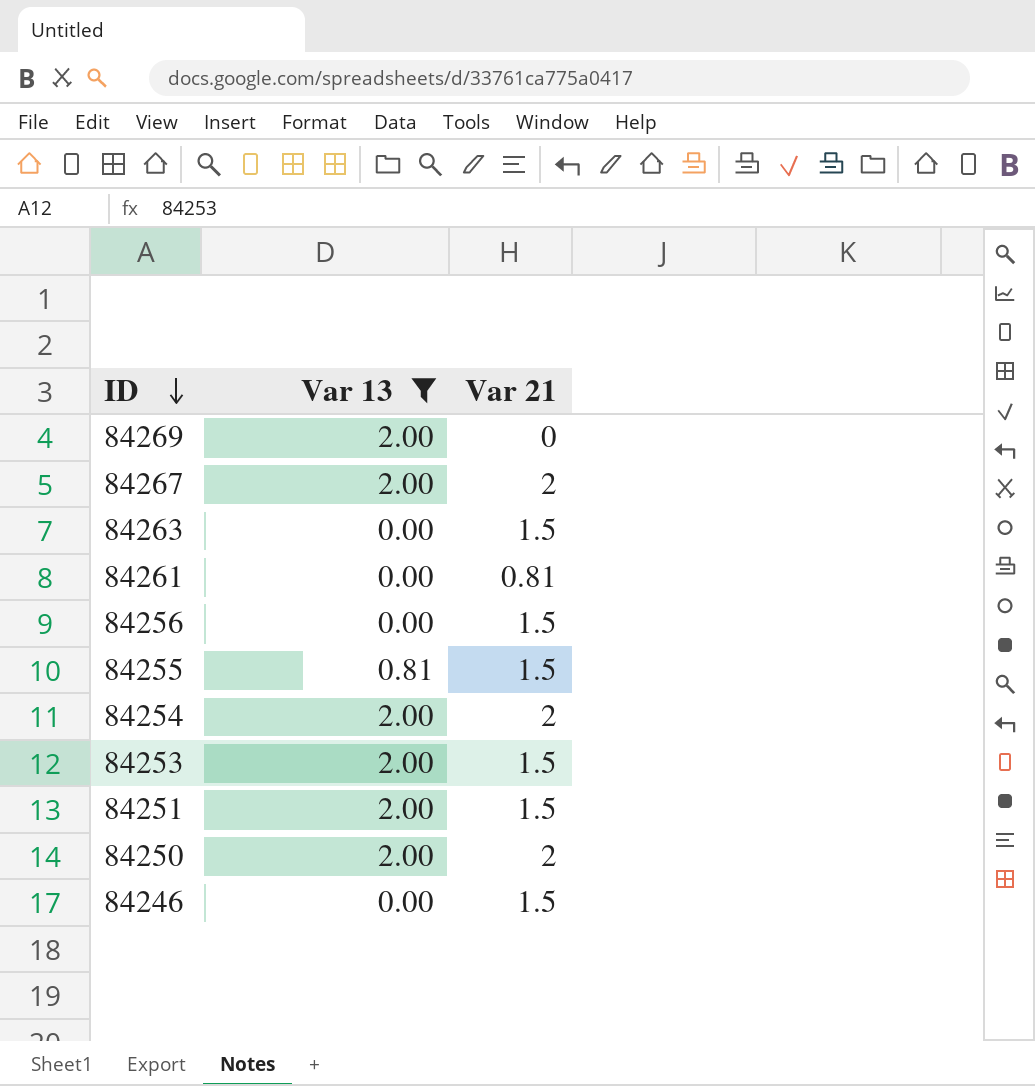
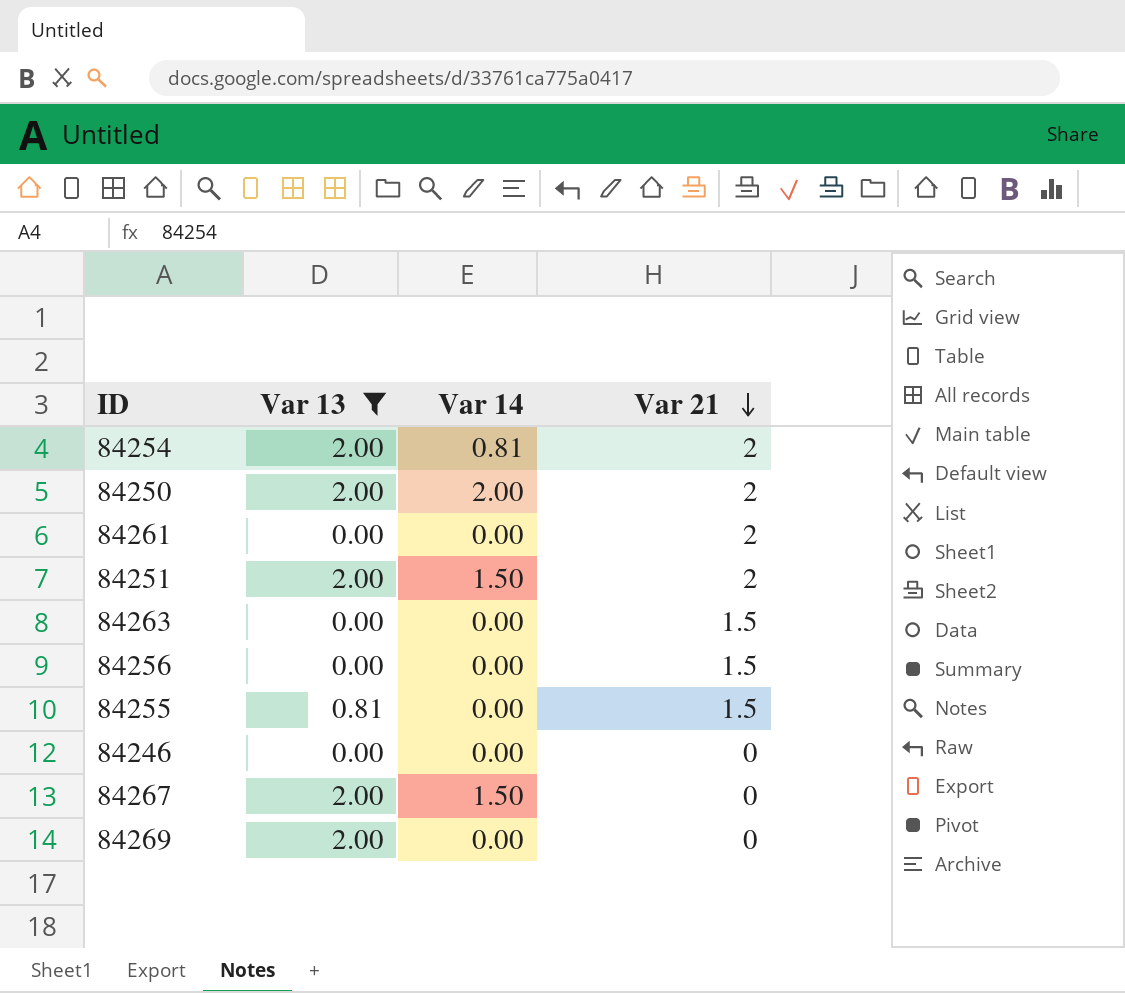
row order: ID descending -> Var 21 descending
column Var 14 | position: none -> 3
row 84253: 2.00 | 1.5 -> none
84261 | Var 21: 0.81 -> 2
84251 | Var 21: 1.5 -> 2
84246 | Var 21: 1.5 -> 0
84267 | Var 21: 2 -> 0

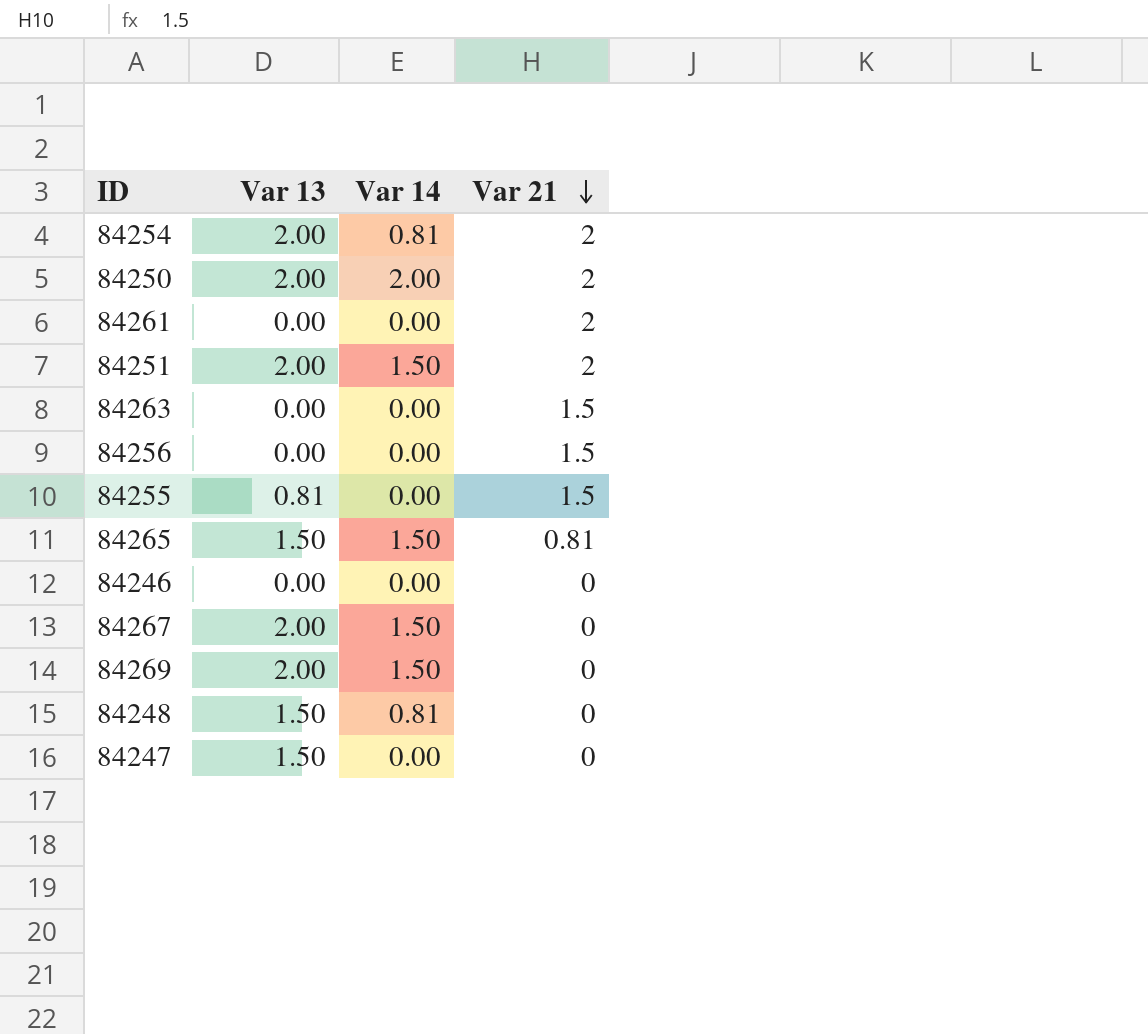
filter: Var 13 != 1.50 -> none
84269 | Var 14: 0.00 -> 1.50

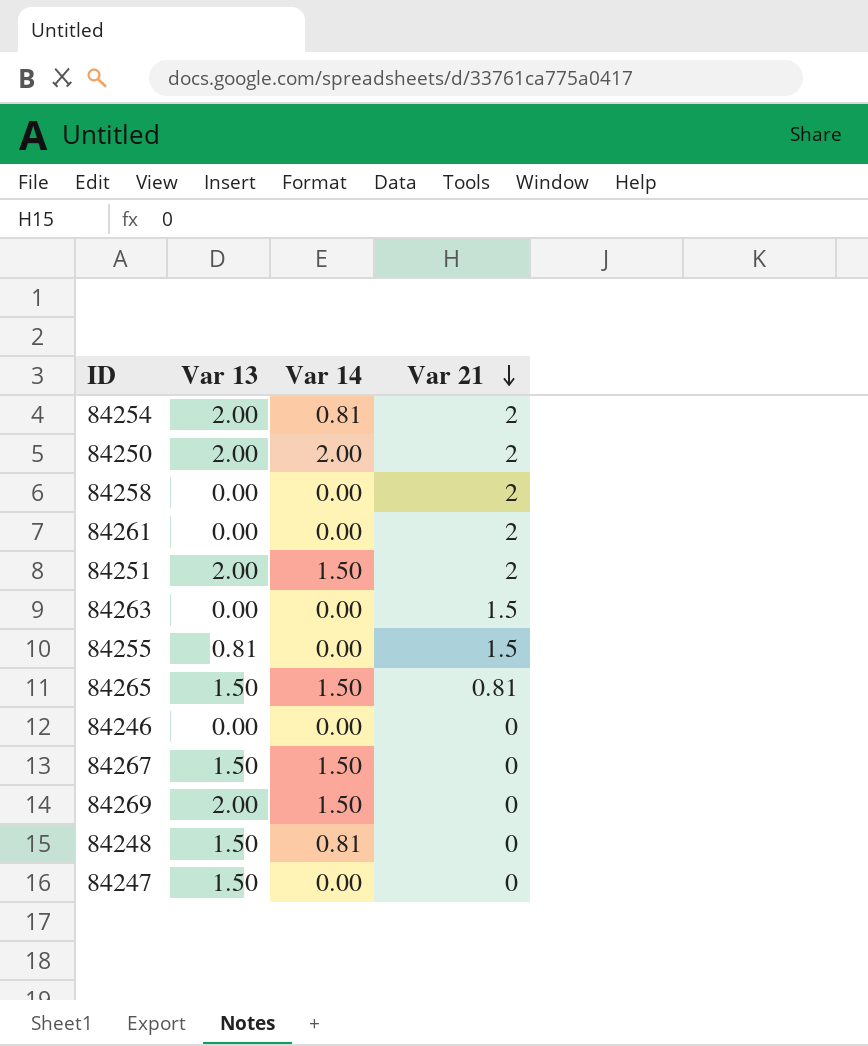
row 84256: 0.00 | 0.00 | 1.5 -> none
row 84258: none -> 0.00 | 0.00 | 2
84267 | Var 13: 2.00 -> 1.50

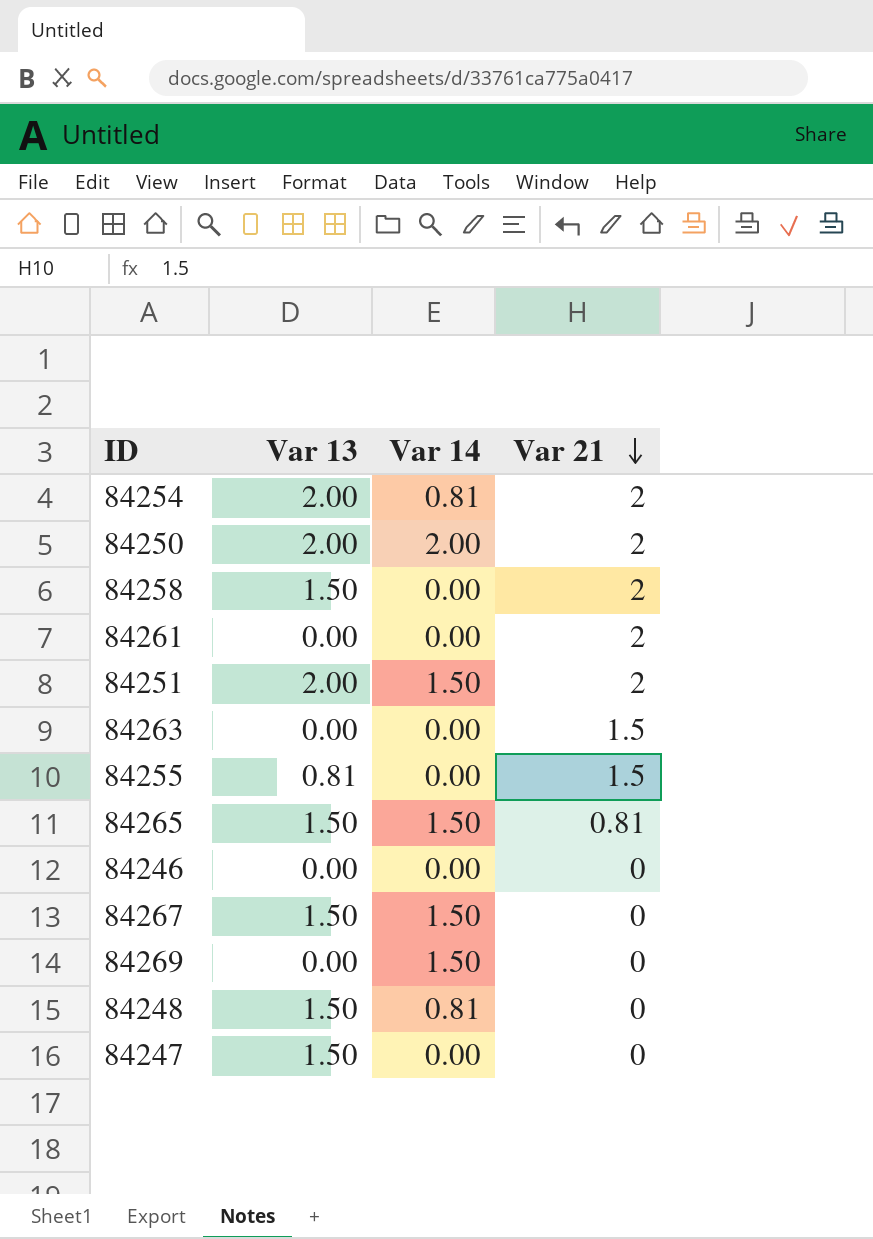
84258 | Var 13: 0.00 -> 1.50
84269 | Var 13: 2.00 -> 0.00

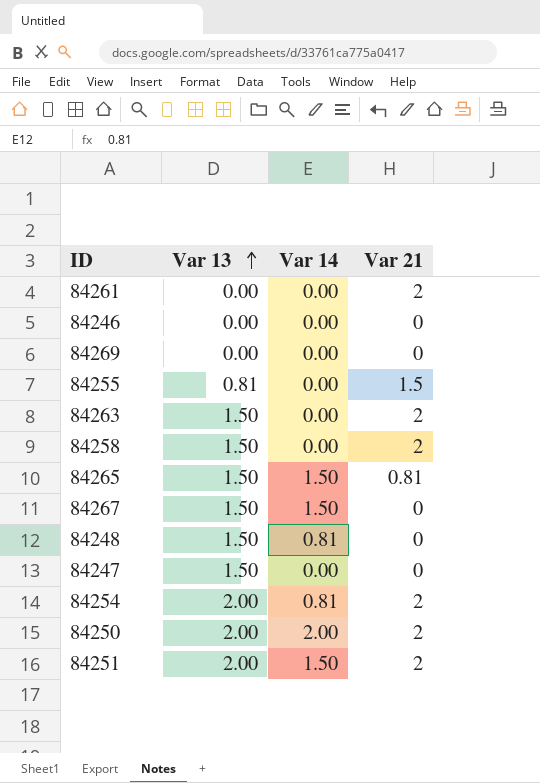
row order: Var 21 descending -> Var 13 ascending
84269 | Var 14: 1.50 -> 0.00
84263 | Var 13: 0.00 -> 1.50
84263 | Var 21: 1.5 -> 2

